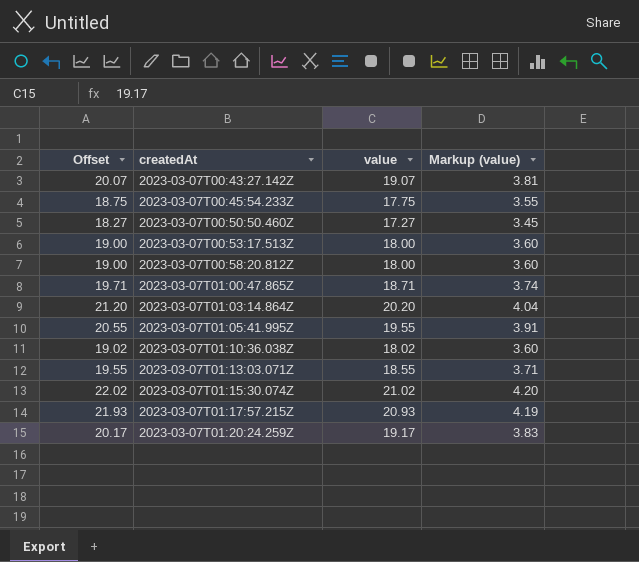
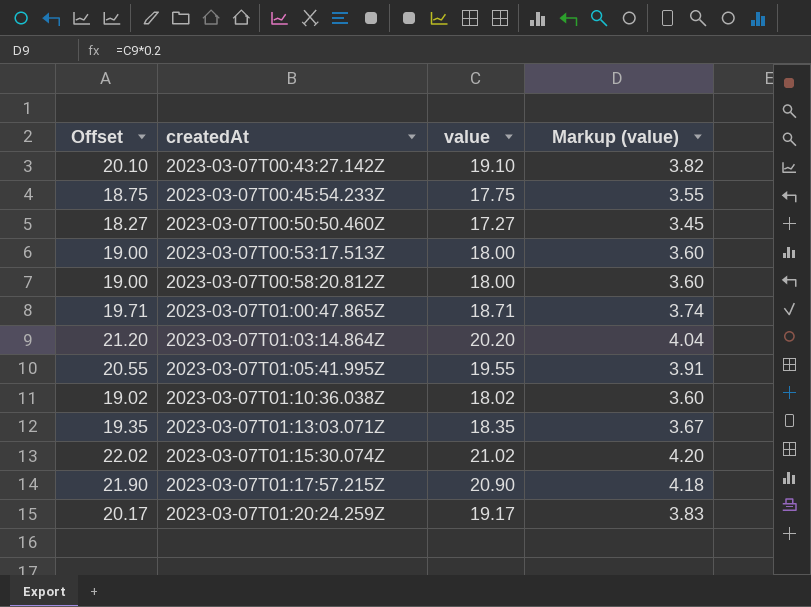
2023-03-07T00:43:27.142Z | Offset: 20.07 -> 20.10
2023-03-07T00:43:27.142Z | value: 19.07 -> 19.10
2023-03-07T00:43:27.142Z | Markup (value): 3.81 -> 3.82
2023-03-07T01:13:03.071Z | Offset: 19.55 -> 19.35
2023-03-07T01:13:03.071Z | value: 18.55 -> 18.35
2023-03-07T01:13:03.071Z | Markup (value): 3.71 -> 3.67
2023-03-07T01:17:57.215Z | Offset: 21.93 -> 21.90
2023-03-07T01:17:57.215Z | value: 20.93 -> 20.90
2023-03-07T01:17:57.215Z | Markup (value): 4.19 -> 4.18

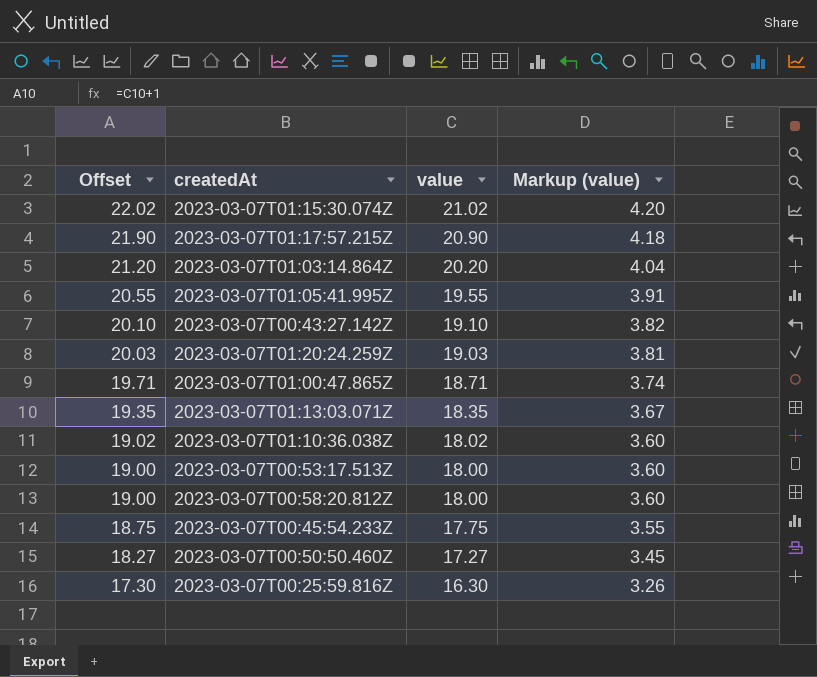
row order: createdAt ascending -> Offset descending
2023-03-07T01:20:24.259Z | Offset: 20.17 -> 20.03
2023-03-07T01:20:24.259Z | value: 19.17 -> 19.03
2023-03-07T01:20:24.259Z | Markup (value): 3.83 -> 3.81
row 2023-03-07T00:25:59.816Z: none -> 17.30 | 16.30 | 3.26

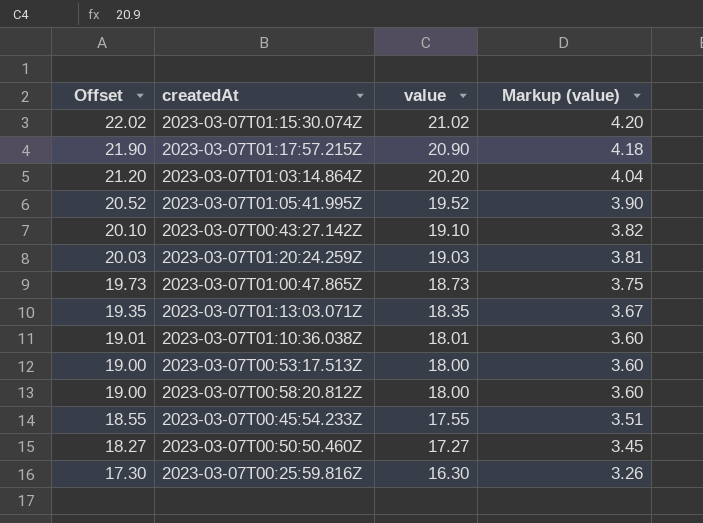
2023-03-07T01:05:41.995Z | Offset: 20.55 -> 20.52
2023-03-07T01:05:41.995Z | value: 19.55 -> 19.52
2023-03-07T01:05:41.995Z | Markup (value): 3.91 -> 3.90
2023-03-07T01:00:47.865Z | Offset: 19.71 -> 19.73
2023-03-07T01:00:47.865Z | value: 18.71 -> 18.73
2023-03-07T01:00:47.865Z | Markup (value): 3.74 -> 3.75
2023-03-07T01:10:36.038Z | Offset: 19.02 -> 19.01
2023-03-07T01:10:36.038Z | value: 18.02 -> 18.01
2023-03-07T00:45:54.233Z | Offset: 18.75 -> 18.55
2023-03-07T00:45:54.233Z | value: 17.75 -> 17.55
2023-03-07T00:45:54.233Z | Markup (value): 3.55 -> 3.51

